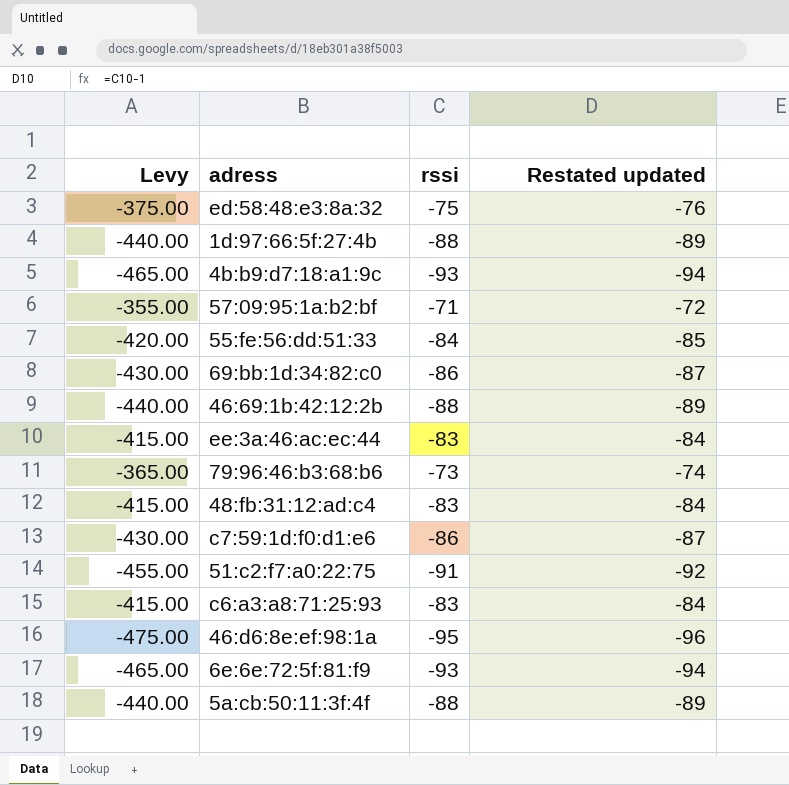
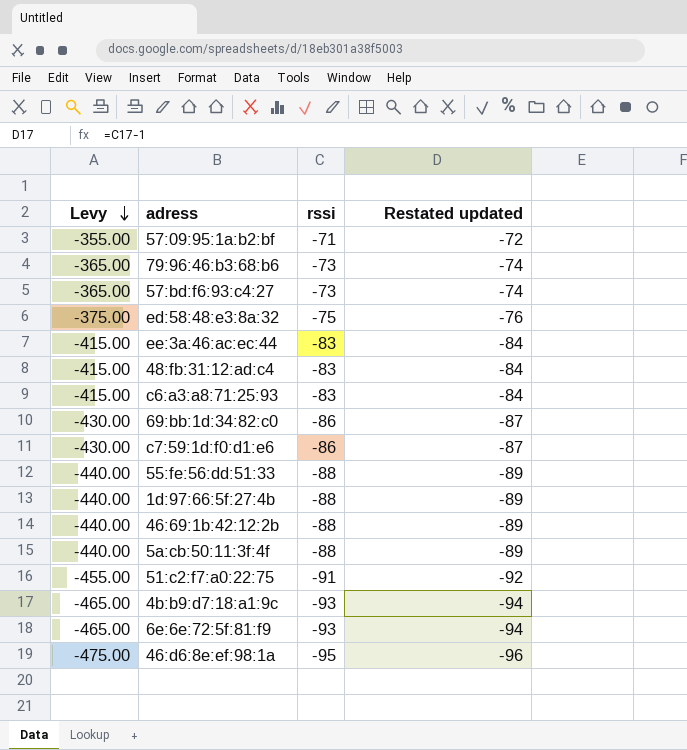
row order: none -> Levy descending
row 57:bd:f6:93:c4:27: none -> -365.00 | -73 | -74
55:fe:56:dd:51:33 | Levy: -420.00 -> -440.00
55:fe:56:dd:51:33 | rssi: -84 -> -88
55:fe:56:dd:51:33 | Restated updated: -85 -> -89

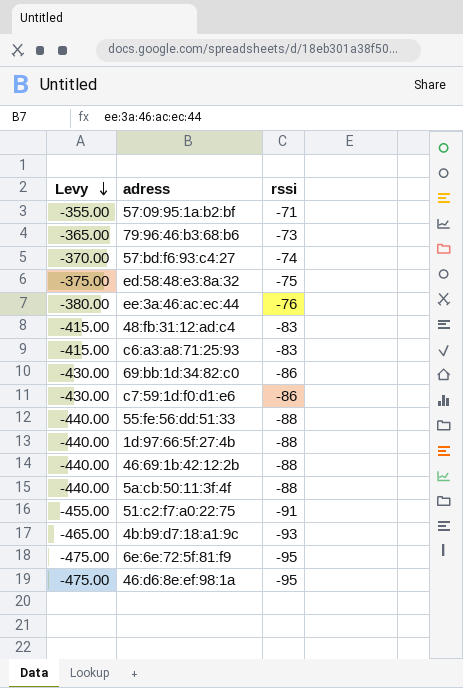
column Restated updated | formula: [rssi] - 1 -> none
57:bd:f6:93:c4:27 | Levy: -365.00 -> -370.00
57:bd:f6:93:c4:27 | rssi: -73 -> -74
ee:3a:46:ac:ec:44 | Levy: -415.00 -> -380.00
ee:3a:46:ac:ec:44 | rssi: -83 -> -76
6e:6e:72:5f:81:f9 | Levy: -465.00 -> -475.00
6e:6e:72:5f:81:f9 | rssi: -93 -> -95

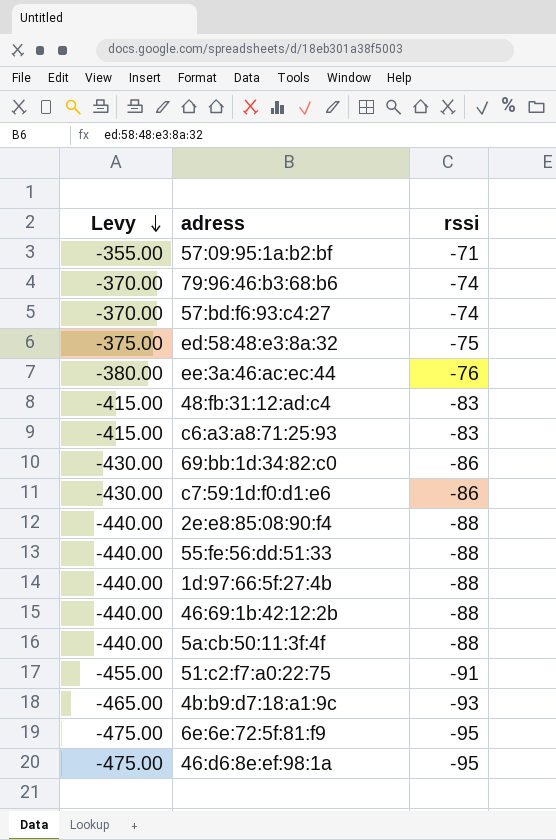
79:96:46:b3:68:b6 | Levy: -365.00 -> -370.00
79:96:46:b3:68:b6 | rssi: -73 -> -74
row 2e:e8:85:08:90:f4: none -> -440.00 | -88

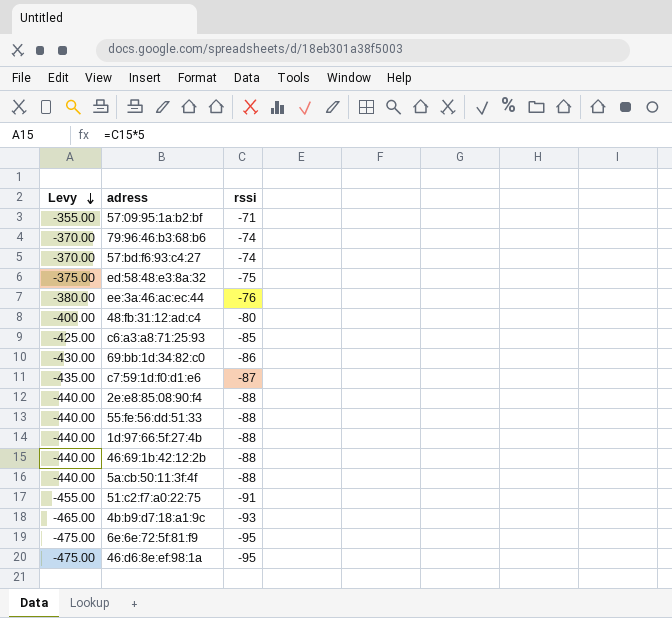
48:fb:31:12:ad:c4 | Levy: -415.00 -> -400.00
48:fb:31:12:ad:c4 | rssi: -83 -> -80
c6:a3:a8:71:25:93 | Levy: -415.00 -> -425.00
c6:a3:a8:71:25:93 | rssi: -83 -> -85
c7:59:1d:f0:d1:e6 | Levy: -430.00 -> -435.00
c7:59:1d:f0:d1:e6 | rssi: -86 -> -87

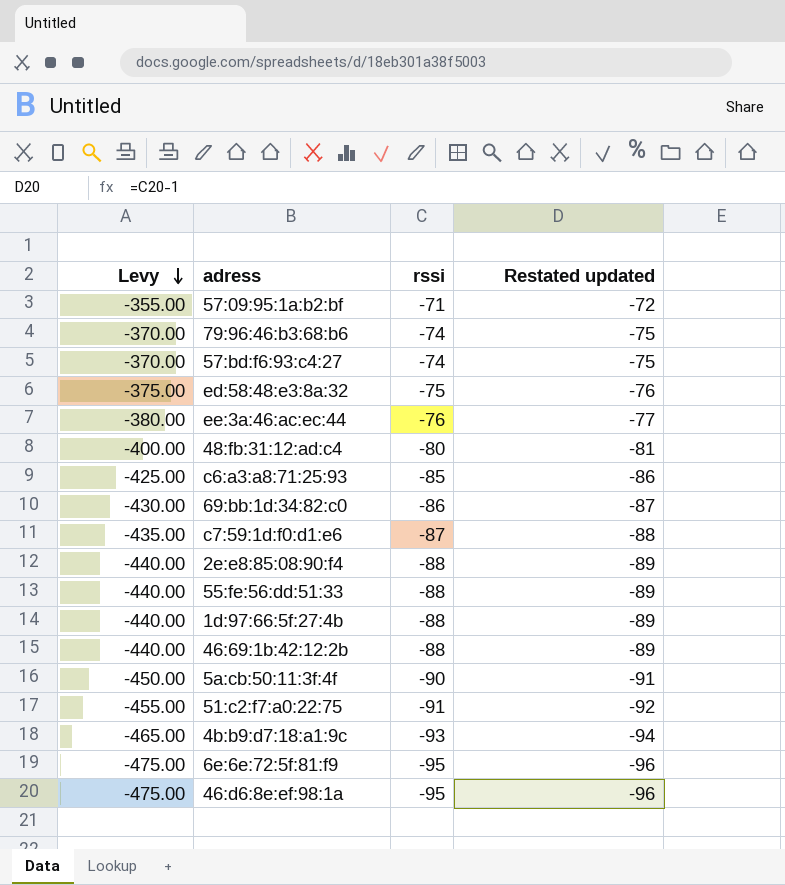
column Restated updated | formula: none -> [rssi] - 1
5a:cb:50:11:3f:4f | Levy: -440.00 -> -450.00
5a:cb:50:11:3f:4f | rssi: -88 -> -90

